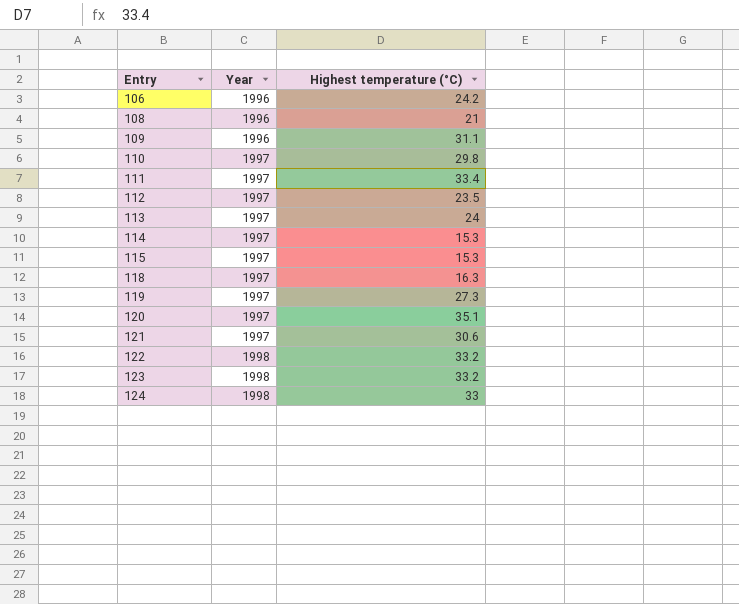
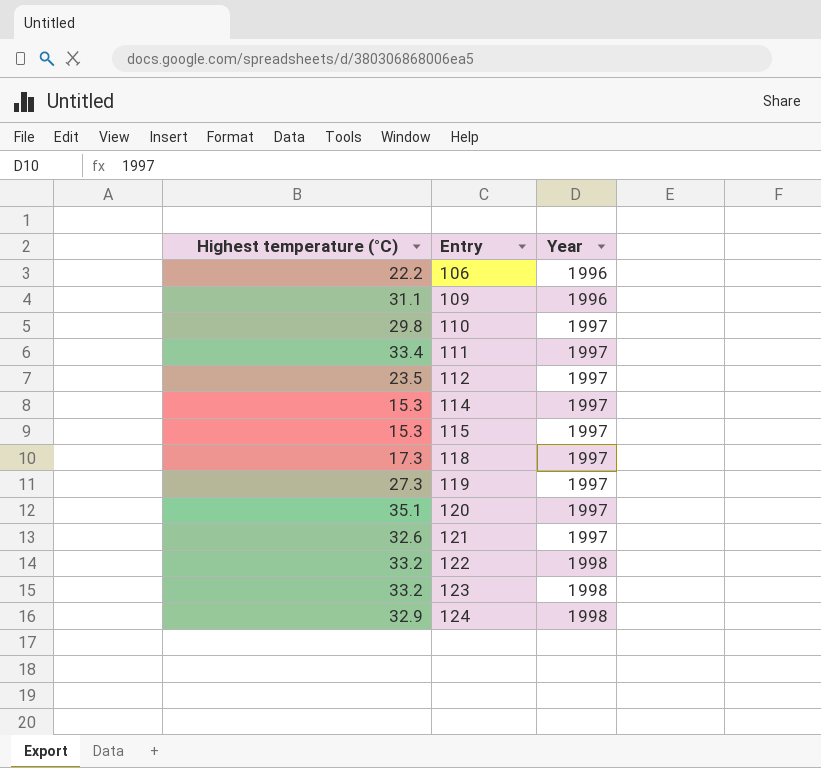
column Highest temperature (°C) | position: 3 -> 1
row 108: 1996 | 21 -> none
row 113: 1997 | 24 -> none
106 | Highest temperature (°C): 24.2 -> 22.2
118 | Highest temperature (°C): 16.3 -> 17.3
121 | Highest temperature (°C): 30.6 -> 32.6
124 | Highest temperature (°C): 33 -> 32.9

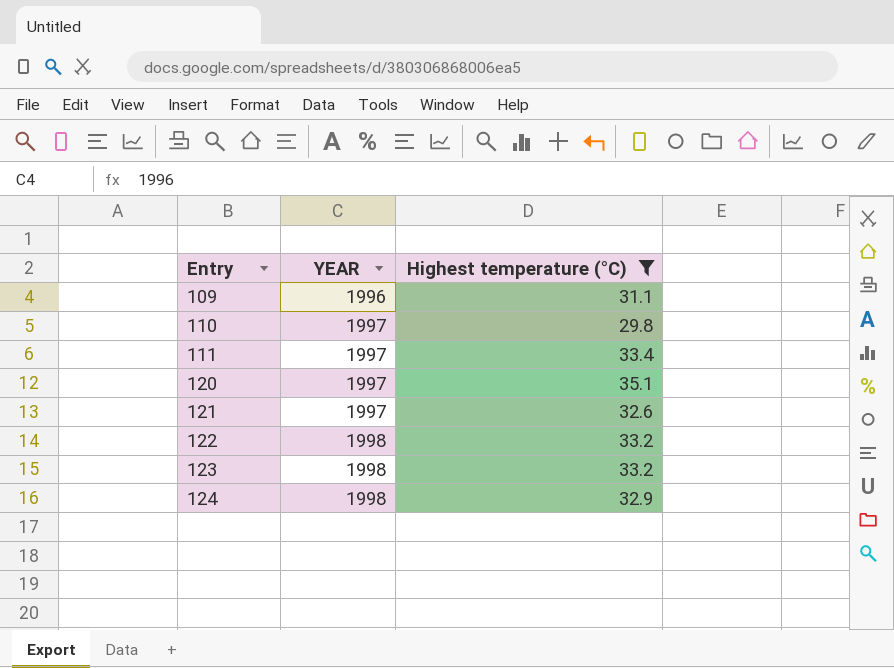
filter: none -> Highest temperature (°C) >= 29.8
column name: Year -> YEAR
column Highest temperature (°C) | position: 1 -> 3

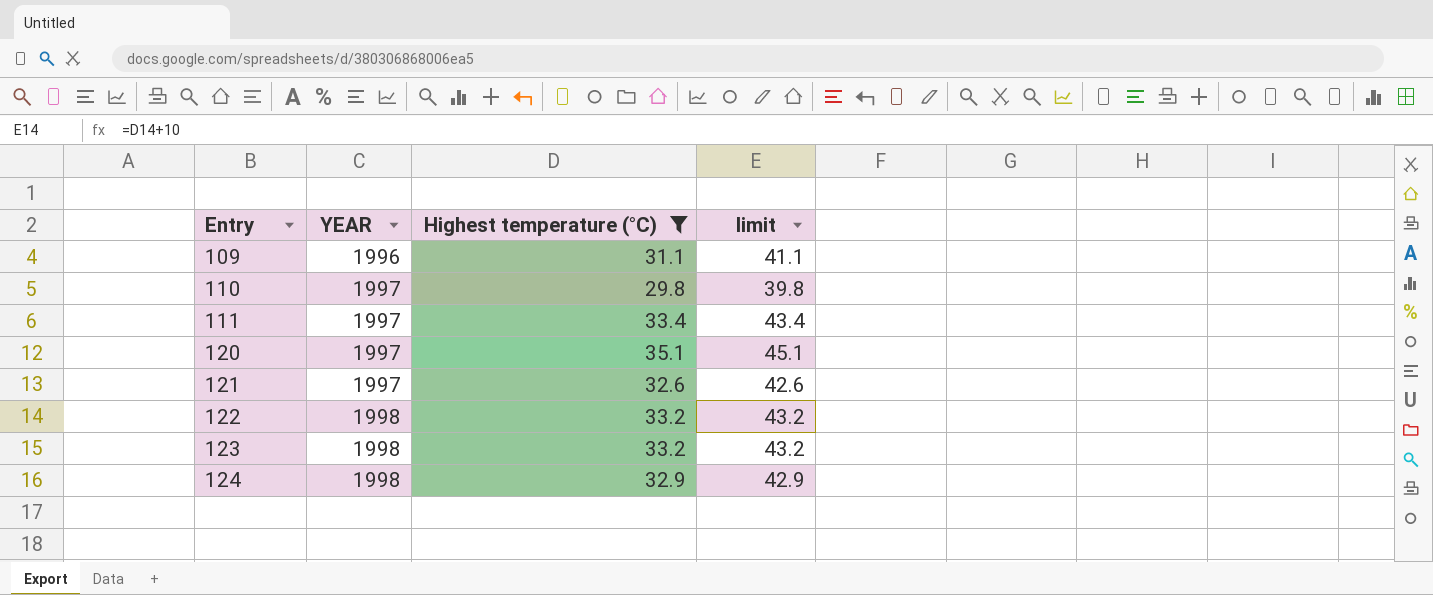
column limit | formula: none -> [Highest temperature (°C)] + 10

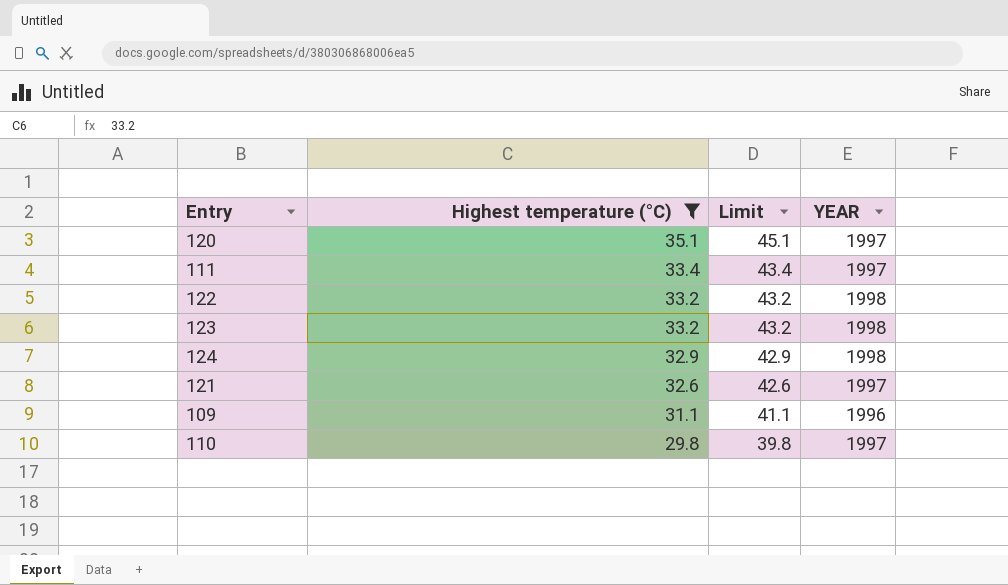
row order: Entry ascending -> Highest temperature (°C) descending
column name: limit -> Limit
column YEAR | position: 2 -> 4

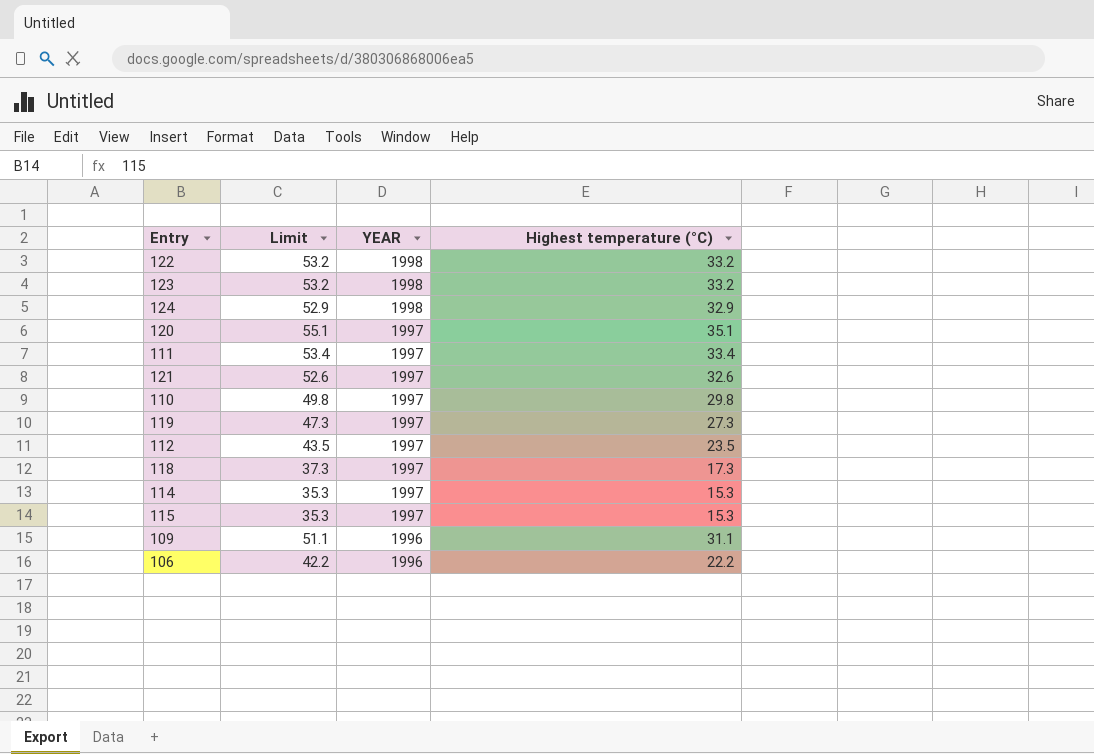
filter: Highest temperature (°C) >= 29.8 -> none
row order: Highest temperature (°C) descending -> YEAR descending
column Limit | formula: [Highest temperature (°C)] + 10 -> [Highest temperature (°C)] + 20
column Highest temperature (°C) | position: 2 -> 4

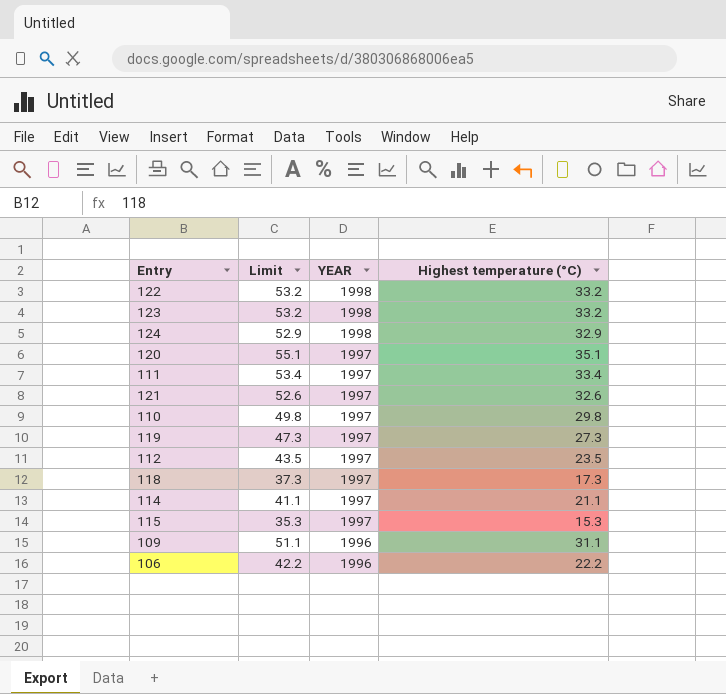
114 | Limit: 35.3 -> 41.1
114 | Highest temperature (°C): 15.3 -> 21.1

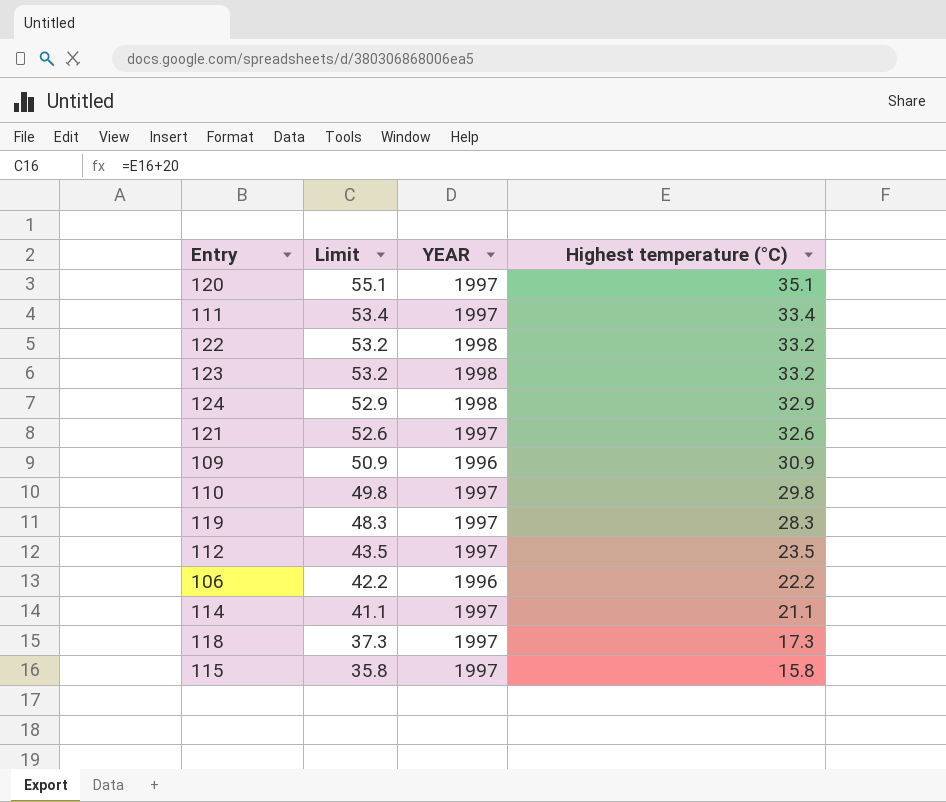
row order: YEAR descending -> Limit descending
109 | Limit: 51.1 -> 50.9
109 | Highest temperature (°C): 31.1 -> 30.9
119 | Limit: 47.3 -> 48.3
119 | Highest temperature (°C): 27.3 -> 28.3
115 | Limit: 35.3 -> 35.8
115 | Highest temperature (°C): 15.3 -> 15.8

